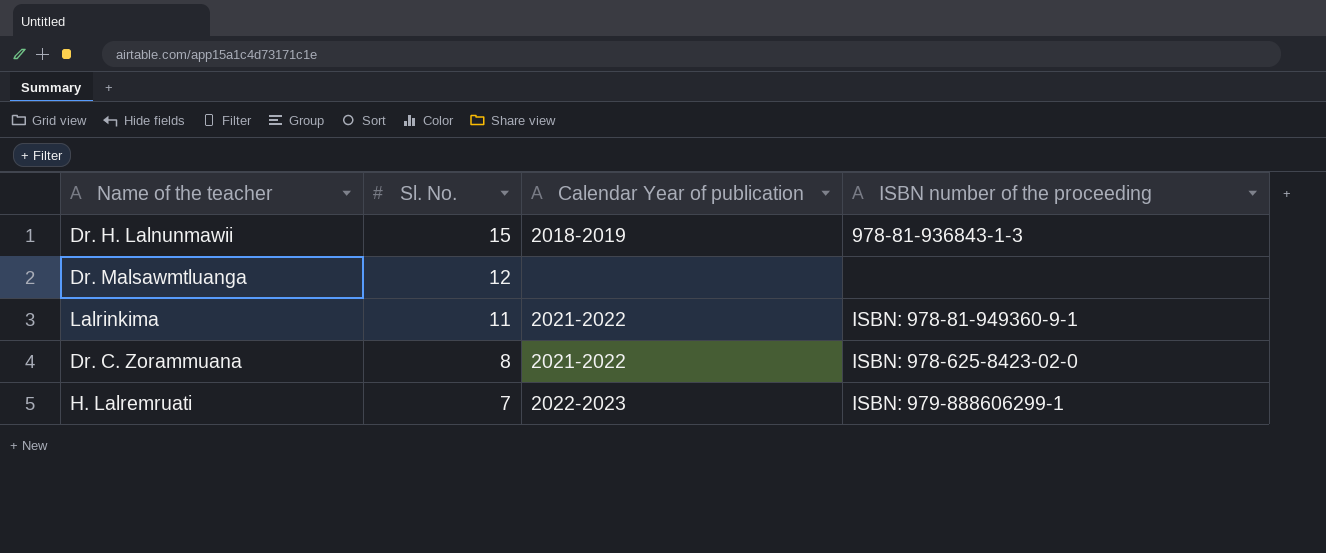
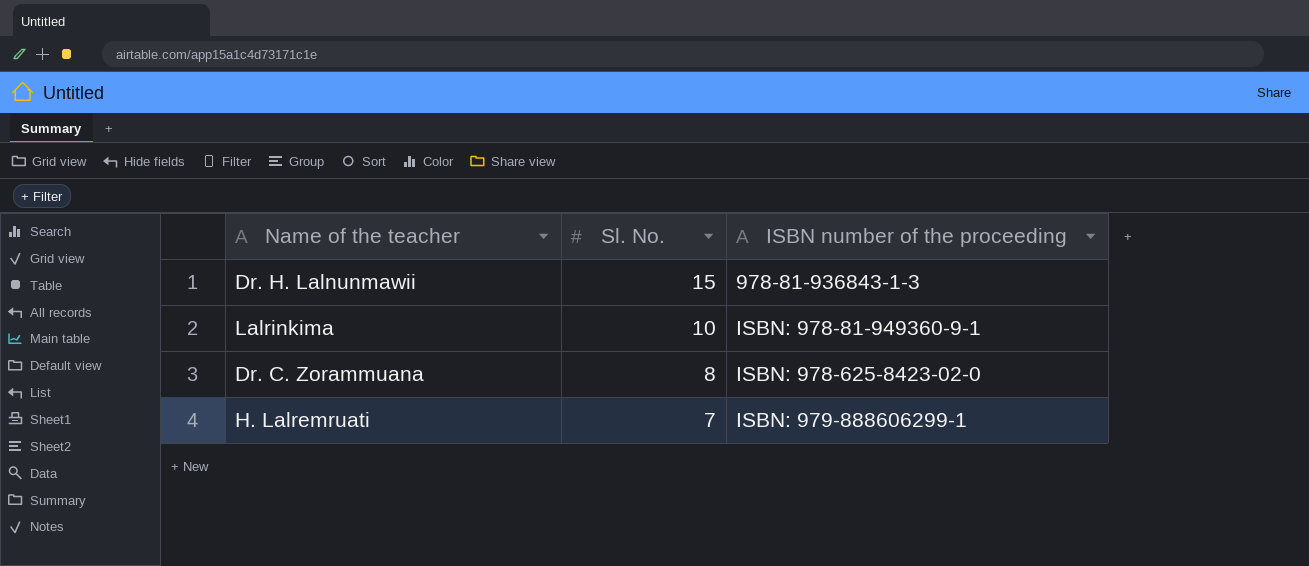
column Calendar Year of publication | position: 3 -> none
row Dr. Malsawmtluanga: 12 | none | none -> none
Lalrinkima | Sl. No.: 11 -> 10

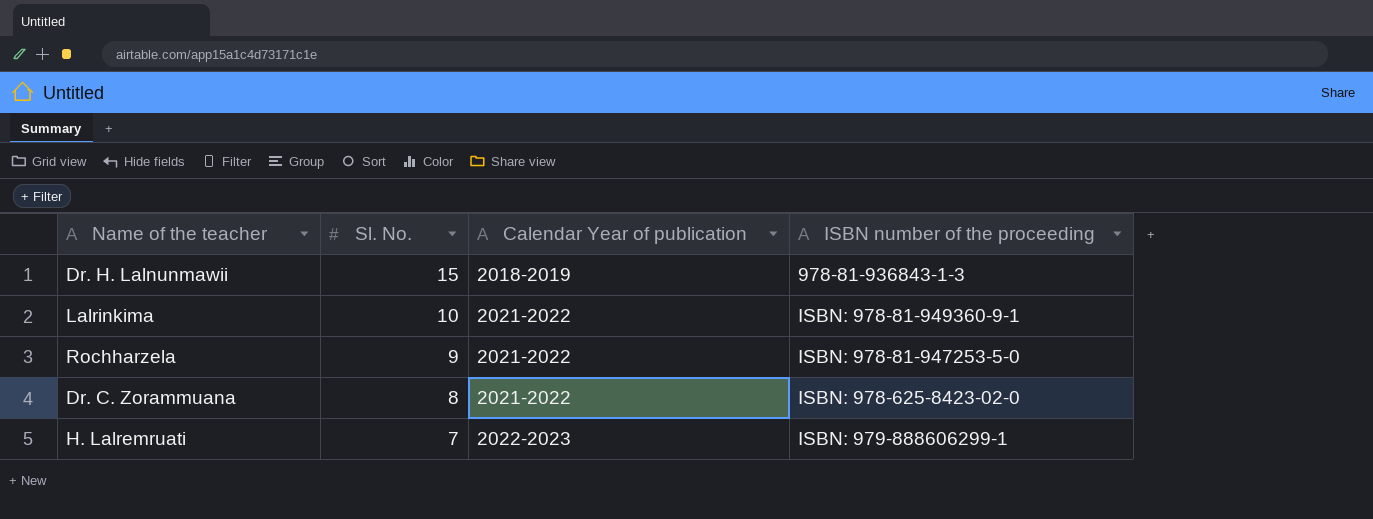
column Calendar Year of publication | position: none -> 3
row Rochharzela: none -> 9 | 2021-2022 | ISBN: 978-81-947253-5-0

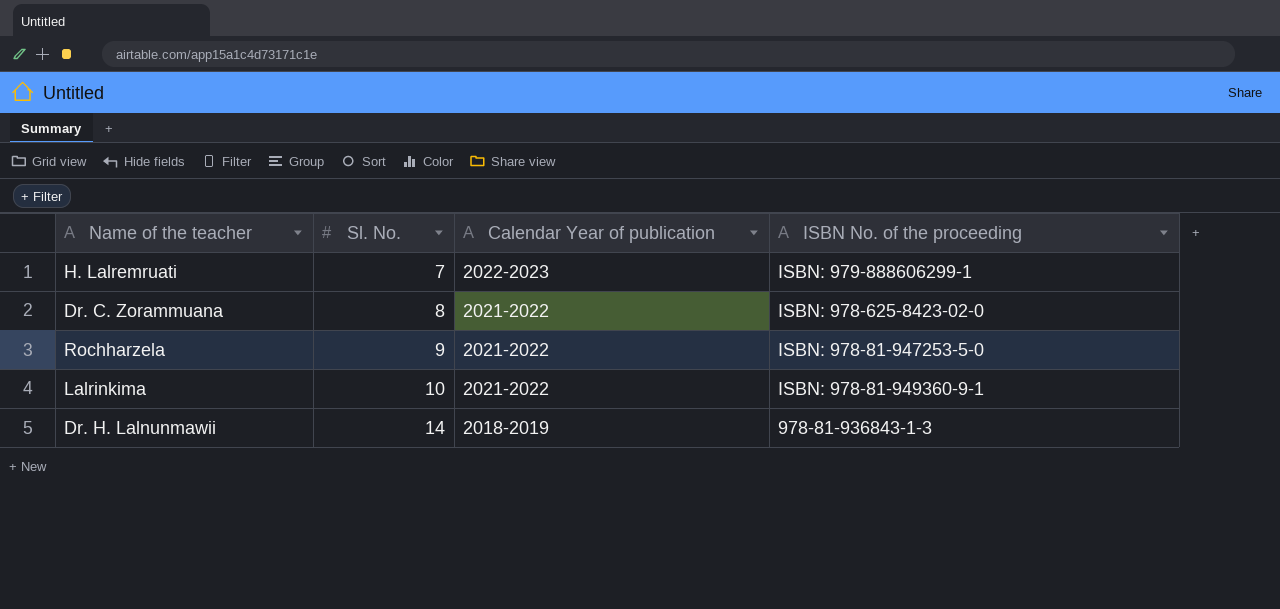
row order: Sl. No. descending -> Sl. No. ascending
column name: ISBN number of the proceeding -> ISBN No. of the proceeding
Dr. H. Lalnunmawii | Sl. No.: 15 -> 14

